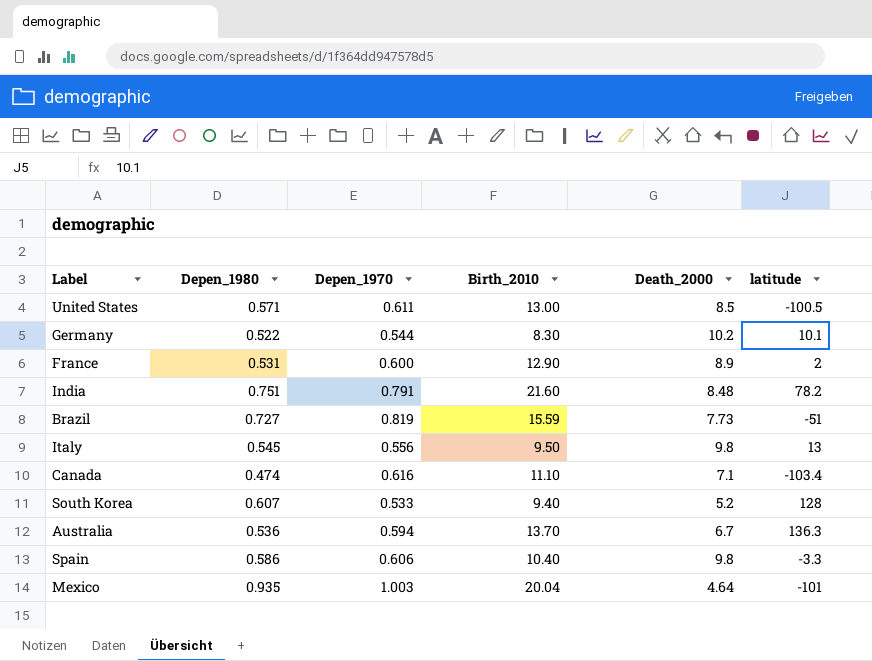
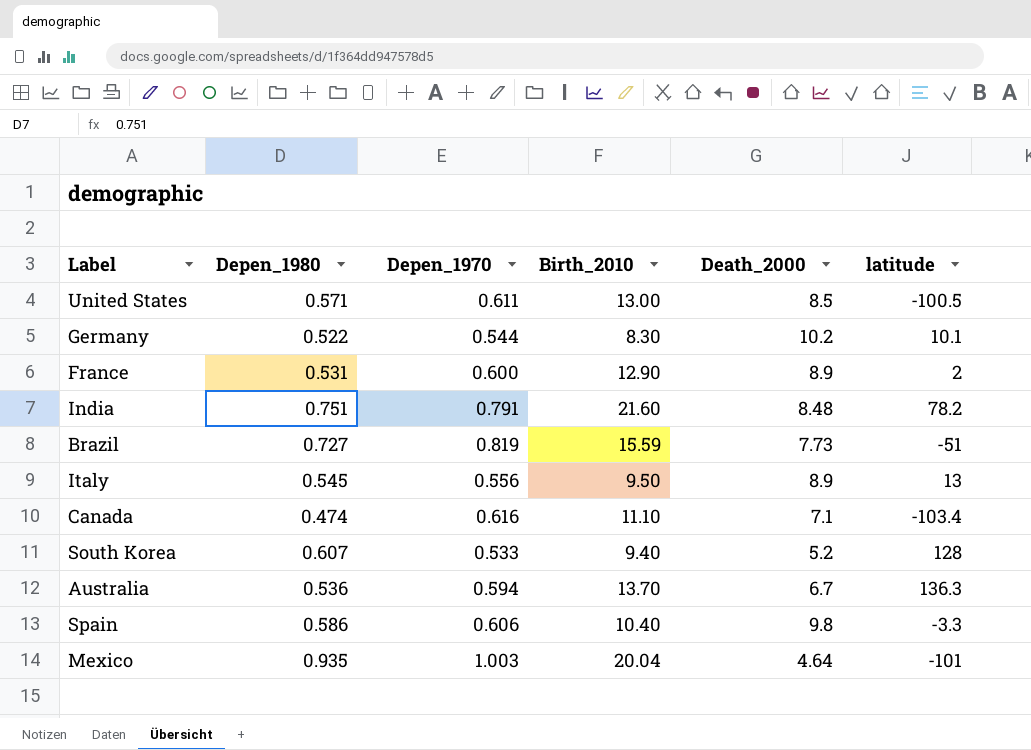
Italy | Death_2000: 9.8 -> 8.9

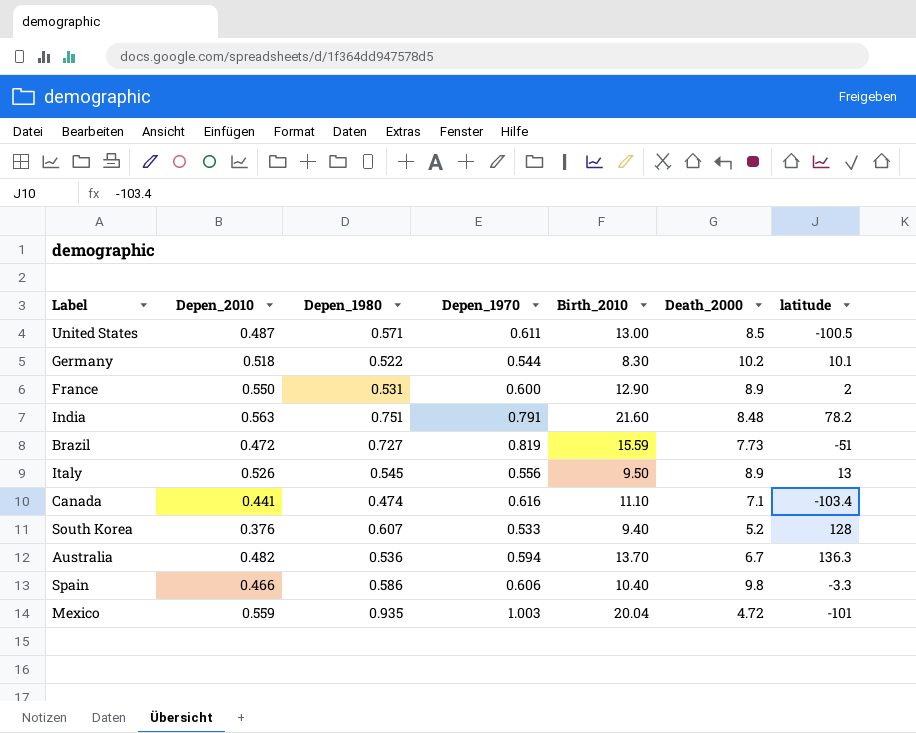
column Depen_2010 | position: none -> 2
Mexico | Death_2000: 4.64 -> 4.72

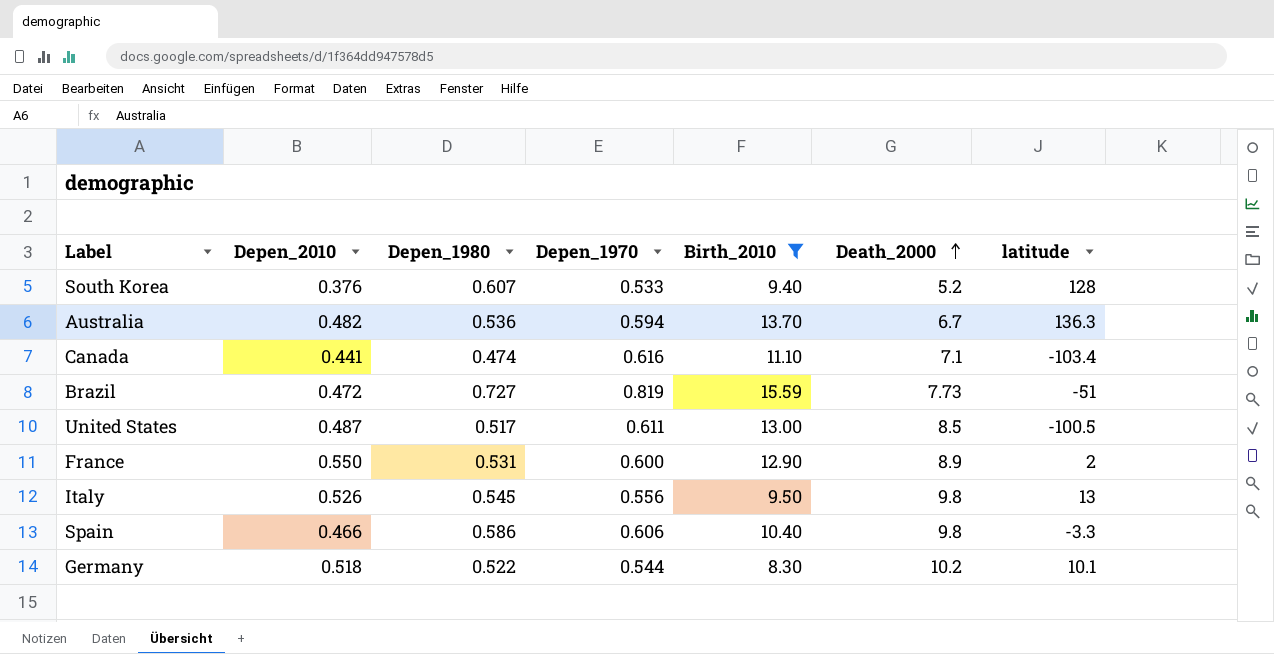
filter: none -> Birth_2010 <= 15.59
row order: none -> Death_2000 ascending
United States | Depen_1980: 0.571 -> 0.517
Italy | Death_2000: 8.9 -> 9.8

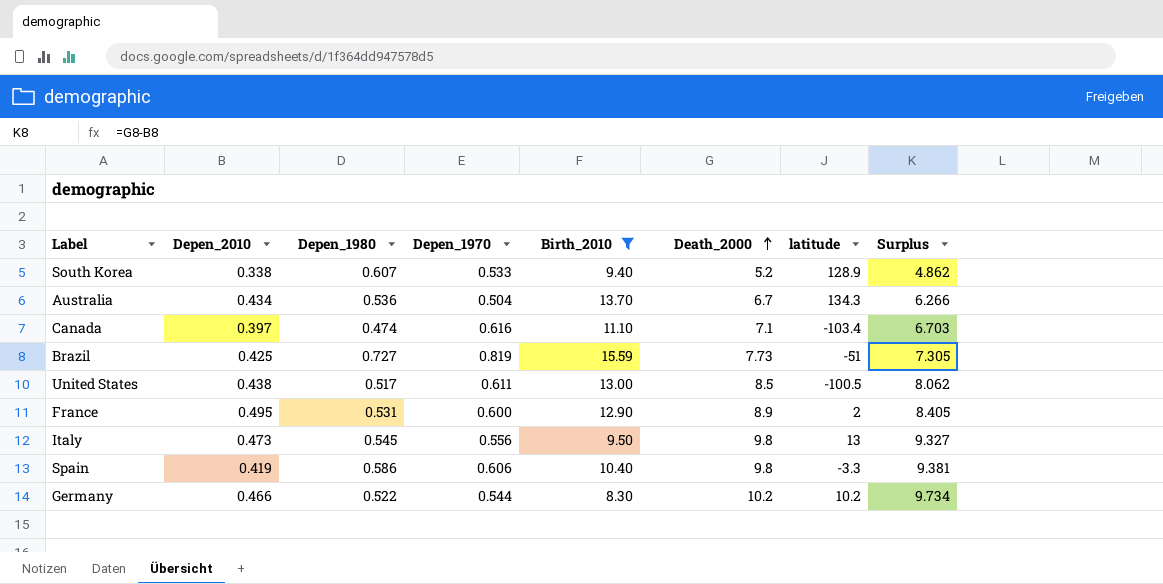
column Surplus | formula: none -> [Death_2000] - [Depen_2010]
South Korea | Depen_2010: 0.376 -> 0.338
South Korea | latitude: 128 -> 128.9
Australia | Depen_2010: 0.482 -> 0.434
Australia | Depen_1970: 0.594 -> 0.504
Australia | latitude: 136.3 -> 134.3
Canada | Depen_2010: 0.441 -> 0.397
Brazil | Depen_2010: 0.472 -> 0.425
United States | Depen_2010: 0.487 -> 0.438
France | Depen_2010: 0.550 -> 0.495
Italy | Depen_2010: 0.526 -> 0.473
Spain | Depen_2010: 0.466 -> 0.419
Germany | Depen_2010: 0.518 -> 0.466
Germany | latitude: 10.1 -> 10.2

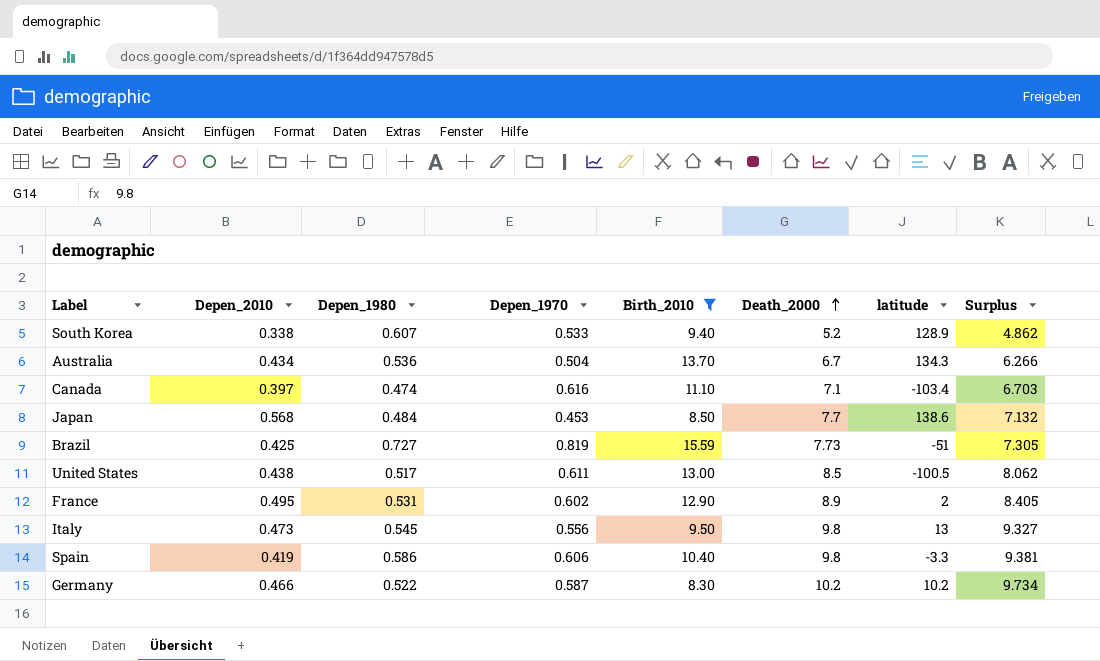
row Japan: none -> 0.568 | 0.484 | 0.453 | 8.50 | 7.7 | 138.6 | 7.132
France | Depen_1970: 0.600 -> 0.602
Germany | Depen_1970: 0.544 -> 0.587

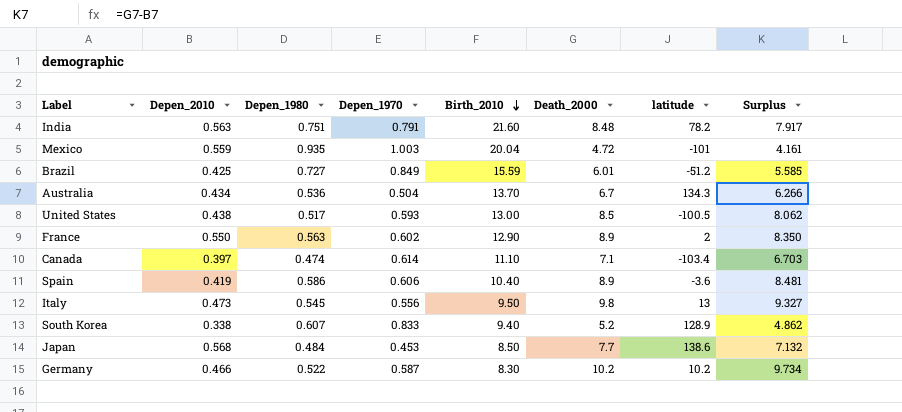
filter: Birth_2010 <= 15.59 -> none
row order: Death_2000 ascending -> Birth_2010 descending
Brazil | Depen_1970: 0.819 -> 0.849
Brazil | Death_2000: 7.73 -> 6.01
Brazil | latitude: -51 -> -51.2
Brazil | Surplus: 7.305 -> 5.585
United States | Depen_1970: 0.611 -> 0.593
France | Depen_2010: 0.495 -> 0.550
France | Depen_1980: 0.531 -> 0.563
France | Surplus: 8.405 -> 8.350
Canada | Depen_1970: 0.616 -> 0.614
Spain | Death_2000: 9.8 -> 8.9
Spain | latitude: -3.3 -> -3.6
Spain | Surplus: 9.381 -> 8.481
South Korea | Depen_1970: 0.533 -> 0.833

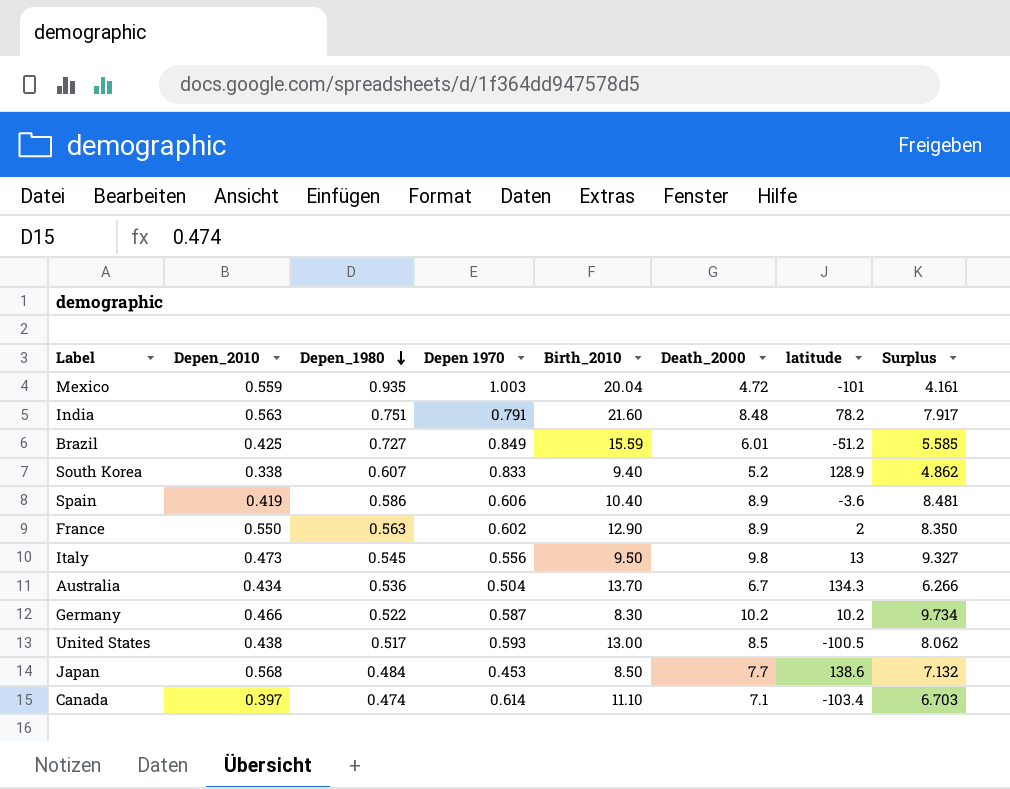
row order: Birth_2010 descending -> Depen_1980 descending
column name: Depen_1970 -> Depen 1970

